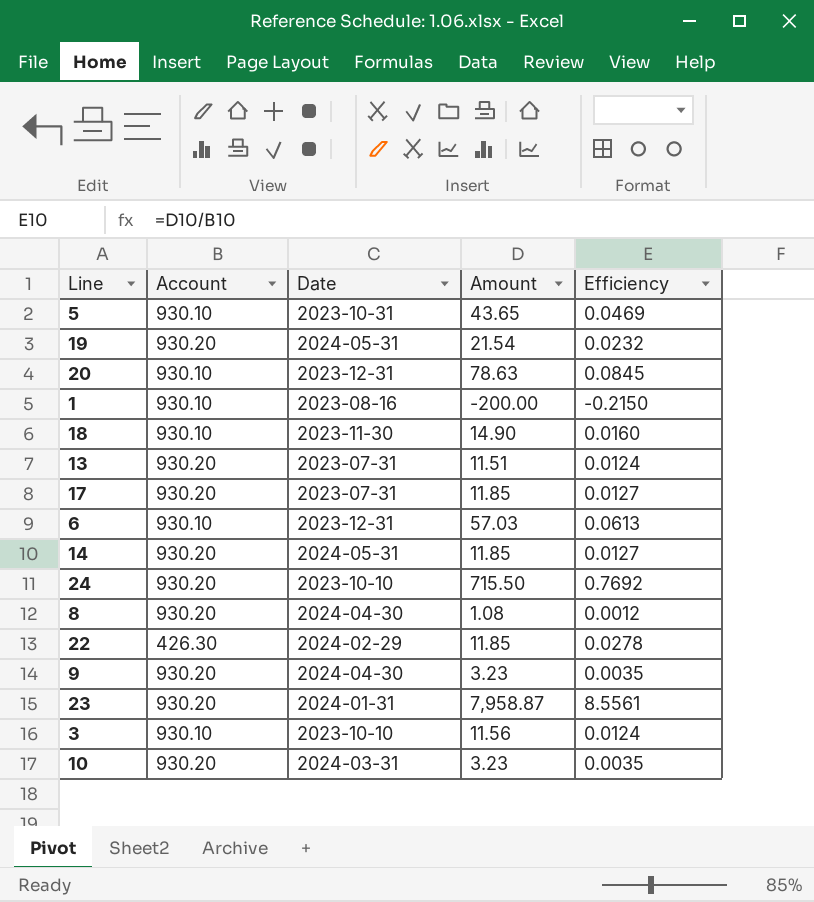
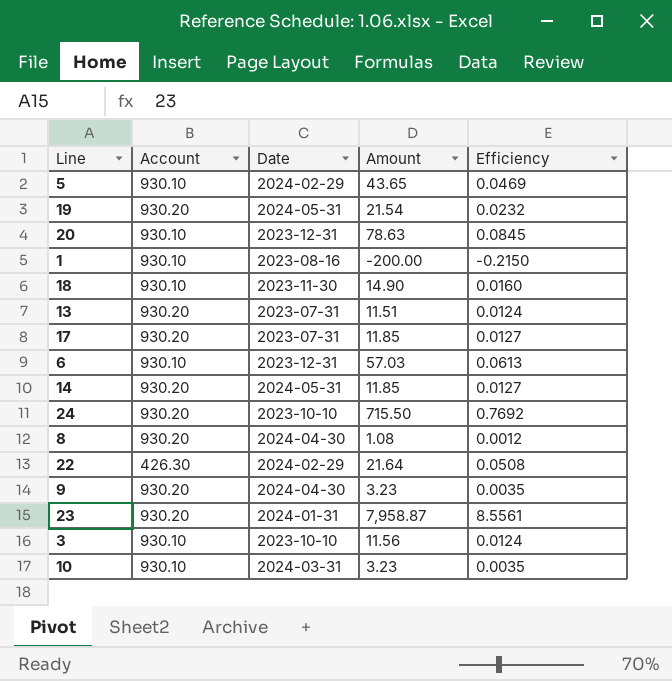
5 | Date: 2023-10-31 -> 2024-02-29
22 | Amount: 11.85 -> 21.64
22 | Efficiency: 0.0278 -> 0.0508
10 | Account: 930.20 -> 930.10

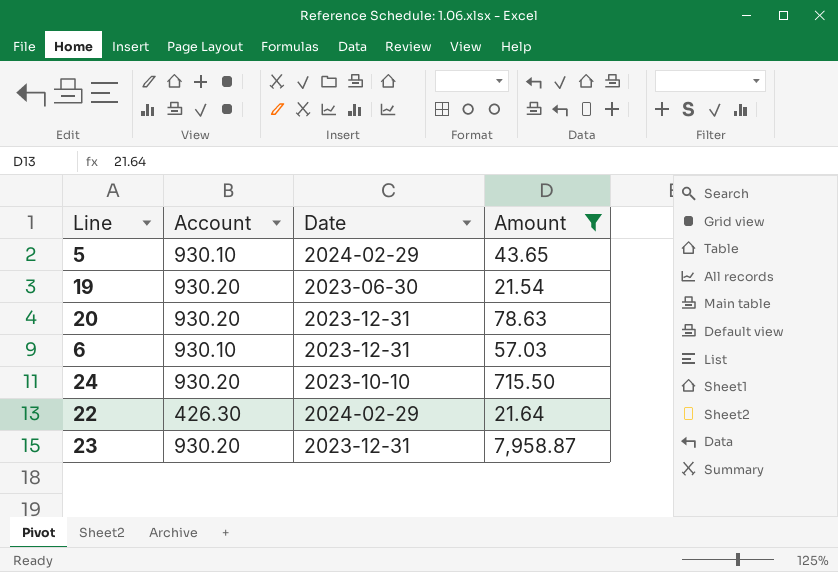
filter: none -> Amount >= 21.54
column Efficiency | formula: [Amount] / [Account] -> none
19 | Date: 2024-05-31 -> 2023-06-30
20 | Account: 930.10 -> 930.20
23 | Date: 2024-01-31 -> 2023-12-31

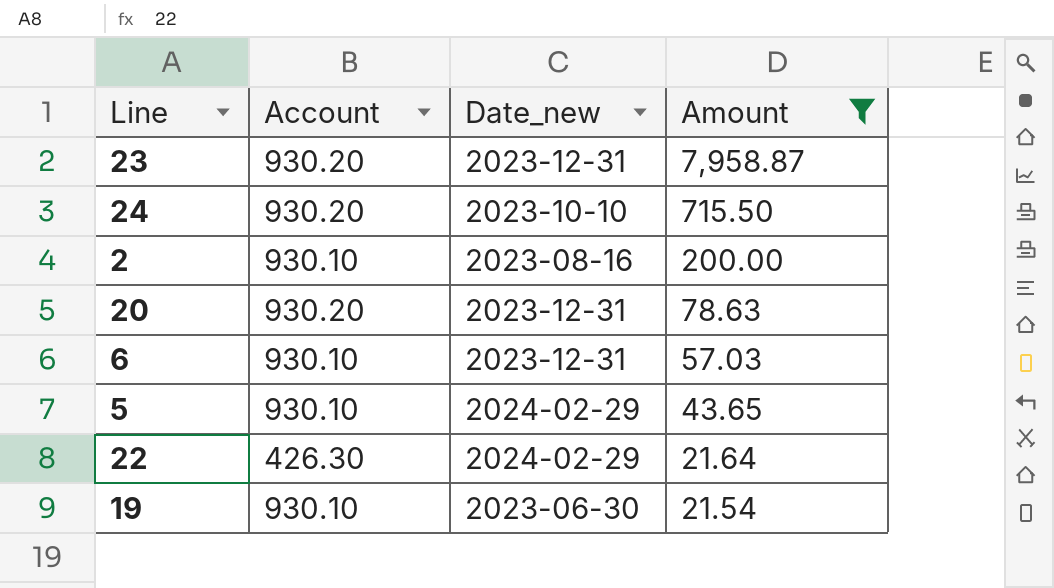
row order: none -> Amount descending
column name: Date -> Date_new
row 2: none -> 930.10 | 2023-08-16 | 200.00
19 | Account: 930.20 -> 930.10

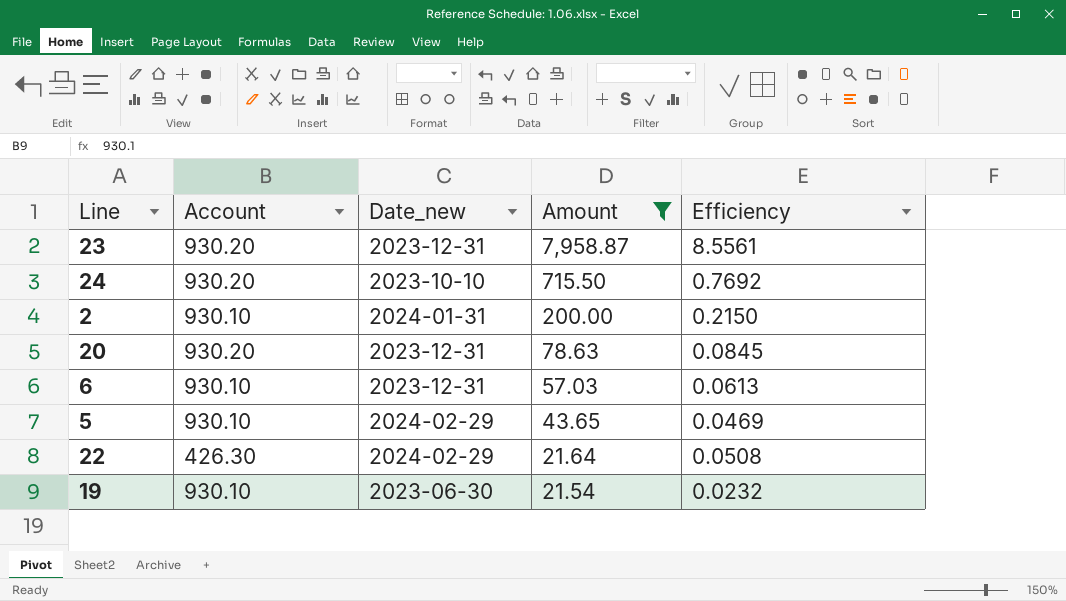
column Efficiency | formula: none -> [Amount] / [Account]
2 | Date_new: 2023-08-16 -> 2024-01-31

